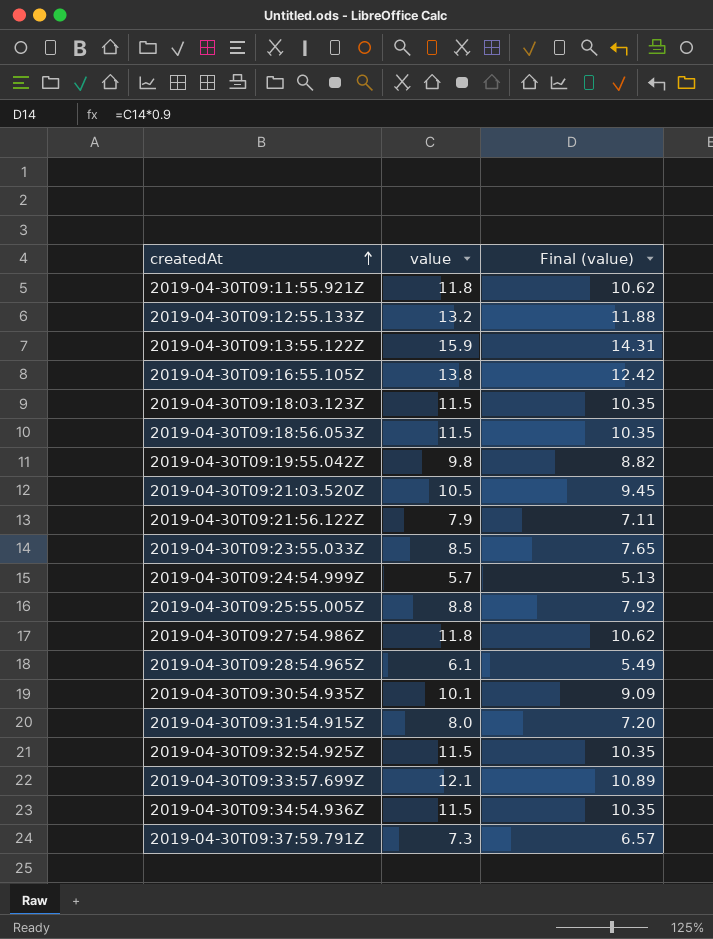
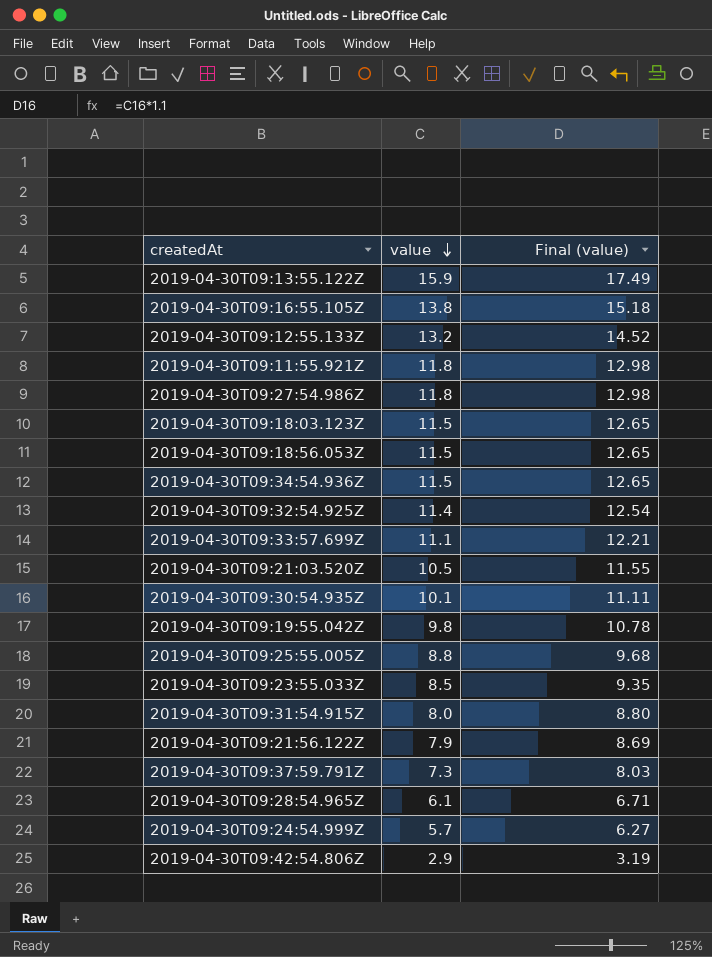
row order: createdAt ascending -> value descending
column Final (value) | formula: [value] * 0.9 -> [value] * 1.1
2019-04-30T09:32:54.925Z | value: 11.5 -> 11.4
2019-04-30T09:33:57.699Z | value: 12.1 -> 11.1
row 2019-04-30T09:42:54.806Z: none -> 2.9 | 3.19

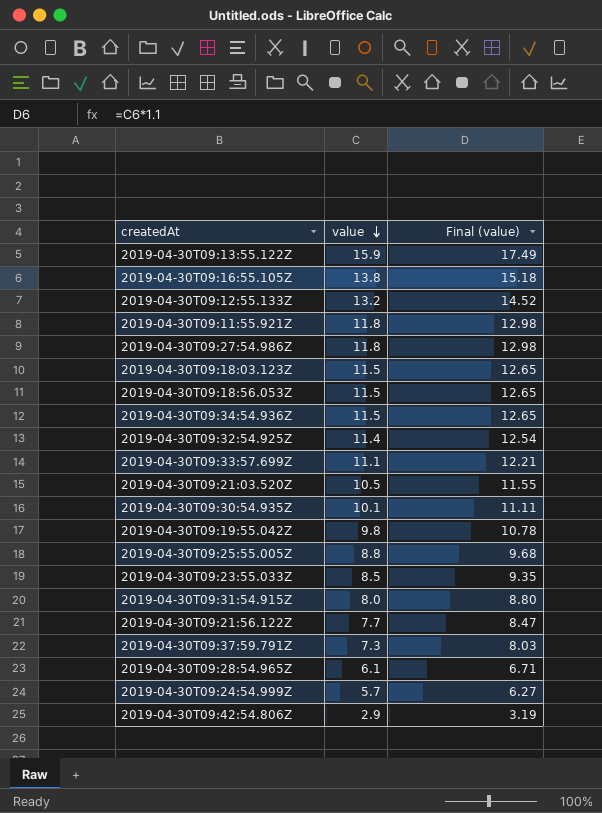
2019-04-30T09:21:56.122Z | value: 7.9 -> 7.7
2019-04-30T09:21:56.122Z | Final (value): 8.69 -> 8.47

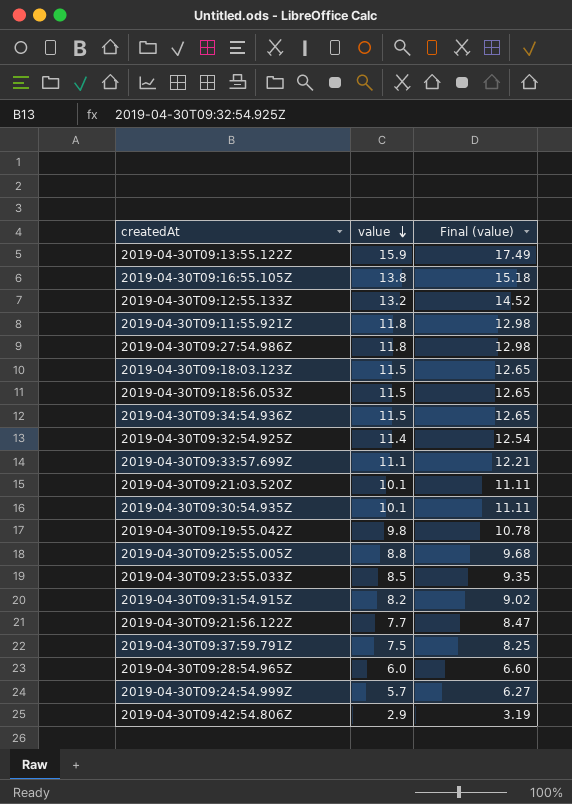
2019-04-30T09:21:03.520Z | value: 10.5 -> 10.1
2019-04-30T09:21:03.520Z | Final (value): 11.55 -> 11.11
2019-04-30T09:31:54.915Z | value: 8.0 -> 8.2
2019-04-30T09:31:54.915Z | Final (value): 8.80 -> 9.02
2019-04-30T09:37:59.791Z | value: 7.3 -> 7.5
2019-04-30T09:37:59.791Z | Final (value): 8.03 -> 8.25
2019-04-30T09:28:54.965Z | value: 6.1 -> 6.0
2019-04-30T09:28:54.965Z | Final (value): 6.71 -> 6.60

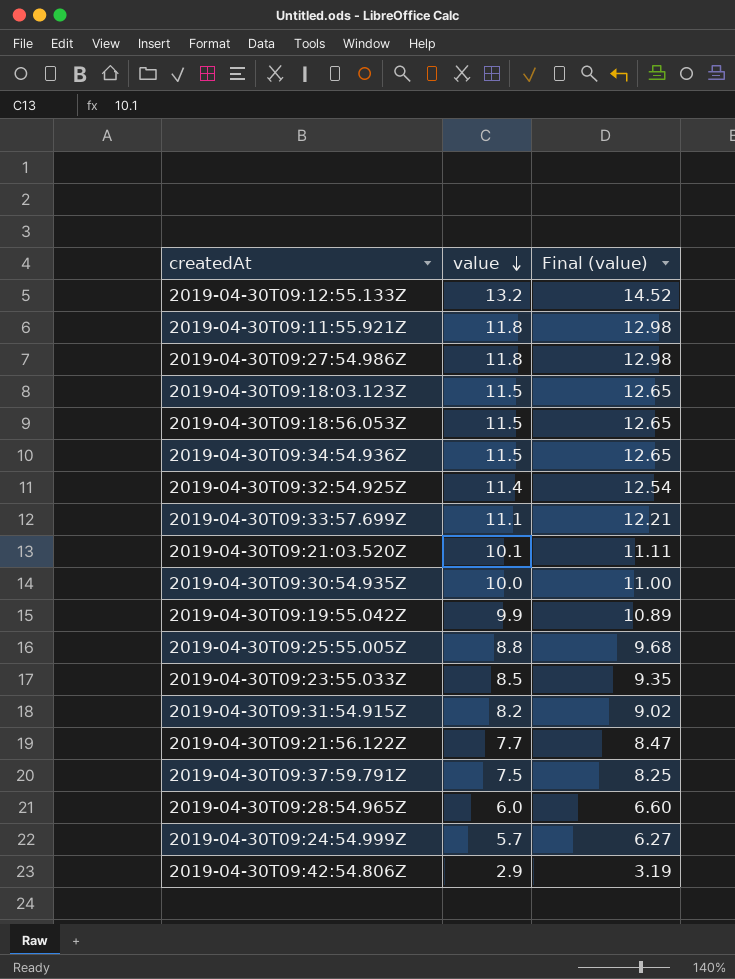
row 2019-04-30T09:13:55.122Z: 15.9 | 17.49 -> none
row 2019-04-30T09:16:55.105Z: 13.8 | 15.18 -> none
2019-04-30T09:30:54.935Z | value: 10.1 -> 10.0
2019-04-30T09:30:54.935Z | Final (value): 11.11 -> 11.00
2019-04-30T09:19:55.042Z | value: 9.8 -> 9.9
2019-04-30T09:19:55.042Z | Final (value): 10.78 -> 10.89

